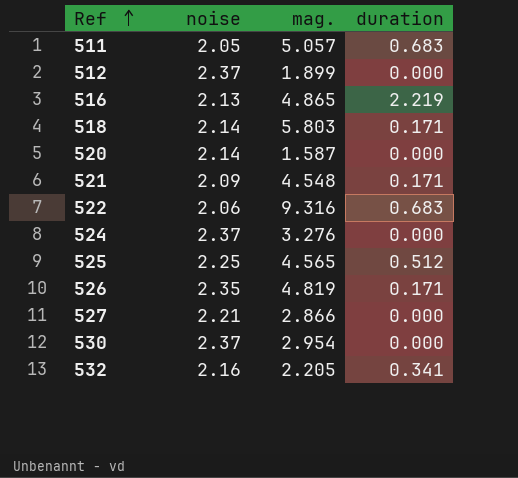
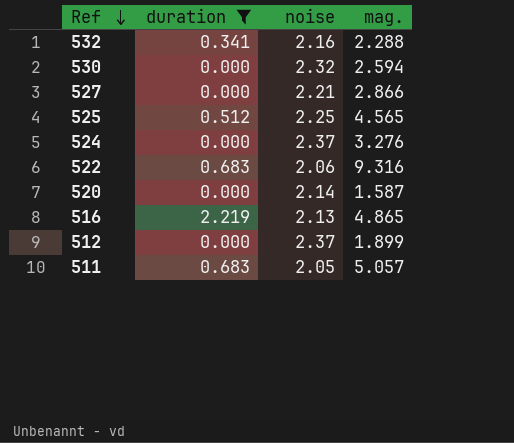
filter: none -> duration != 0.171
row order: Ref ascending -> Ref descending
column duration | position: 4 -> 2
532 | mag.: 2.205 -> 2.288
530 | noise: 2.37 -> 2.32
530 | mag.: 2.954 -> 2.594

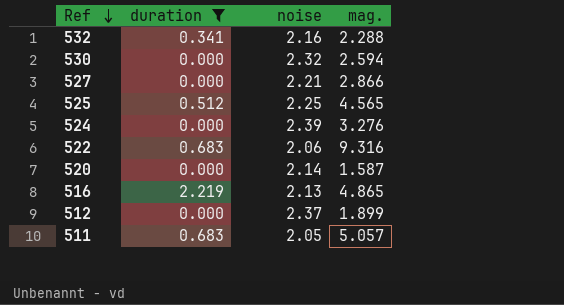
524 | noise: 2.37 -> 2.39

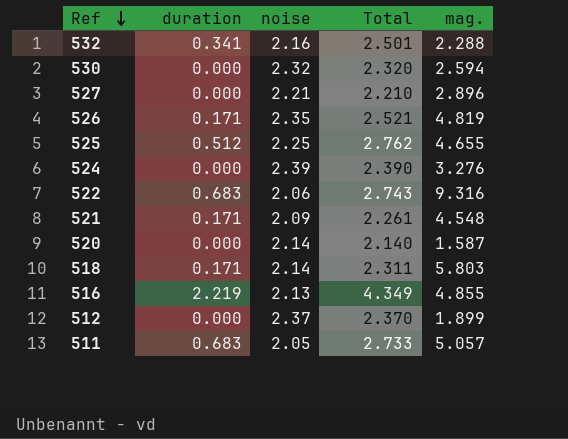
filter: duration != 0.171 -> none
column Total | formula: none -> [duration] + [noise]
527 | mag.: 2.866 -> 2.896
525 | mag.: 4.565 -> 4.655
516 | mag.: 4.865 -> 4.855

